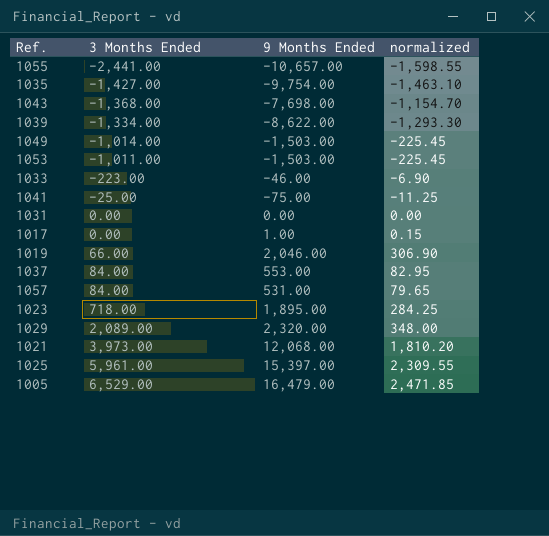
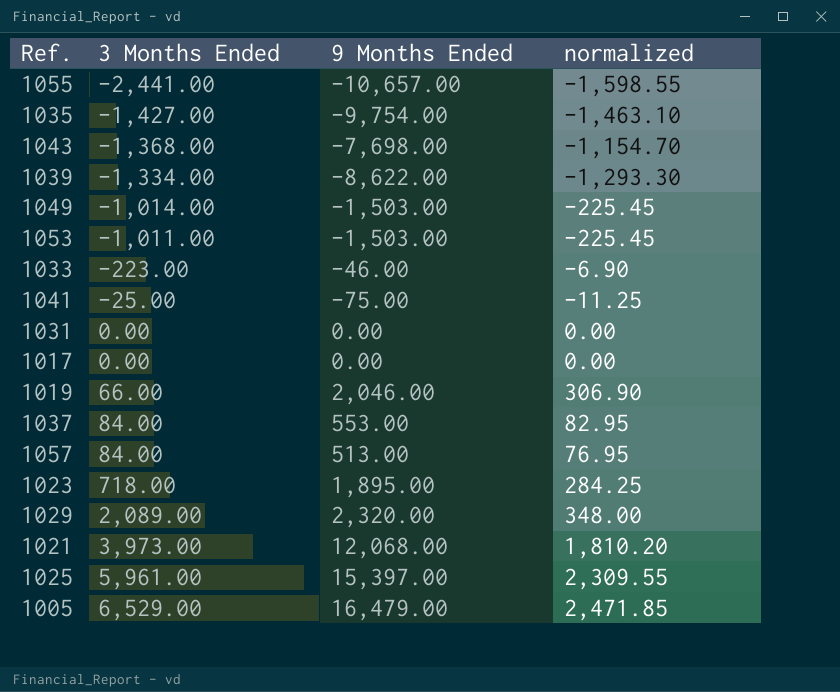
1017 | 9 Months Ended: 1.00 -> 0.00
1017 | normalized: 0.15 -> 0.00
1057 | 9 Months Ended: 531.00 -> 513.00
1057 | normalized: 79.65 -> 76.95

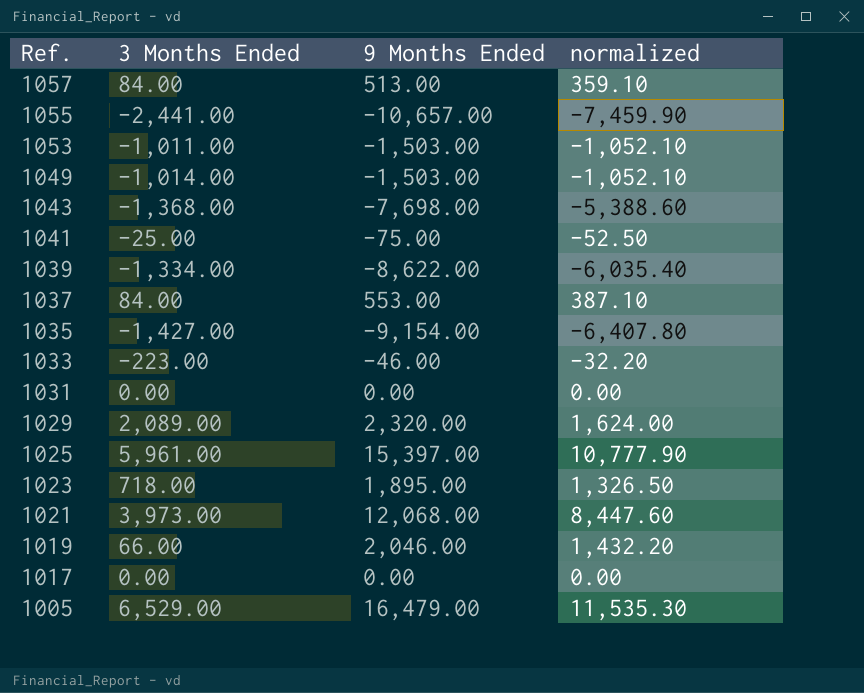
row order: 3 Months Ended ascending -> Ref. descending
column normalized | formula: [9 Months Ended] * 0.15 -> [9 Months Ended] * 0.7
1035 | 9 Months Ended: -9,754.00 -> -9,154.00

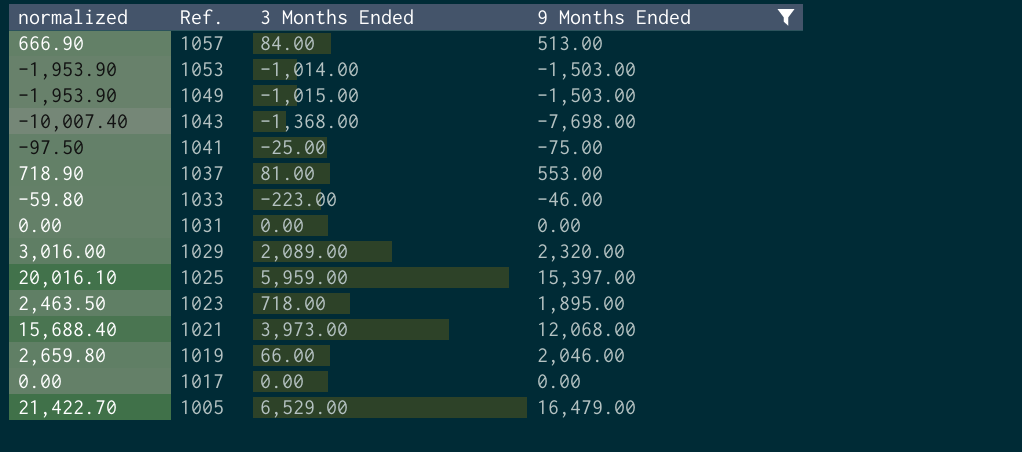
filter: none -> 9 Months Ended >= -7,698.00
column normalized | formula: [9 Months Ended] * 0.7 -> [9 Months Ended] * 1.3
column normalized | position: 4 -> 1
1053 | 3 Months Ended: -1,011.00 -> -1,014.00
1049 | 3 Months Ended: -1,014.00 -> -1,015.00
1037 | 3 Months Ended: 84.00 -> 81.00
1025 | 3 Months Ended: 5,961.00 -> 5,959.00

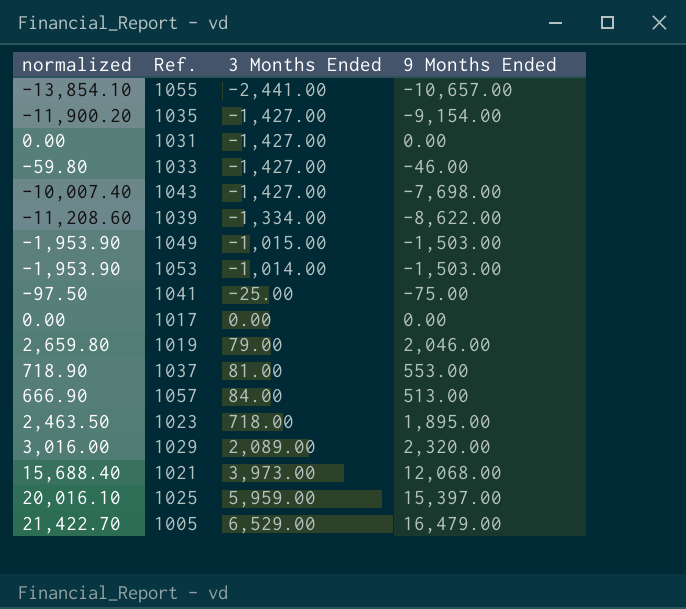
filter: 9 Months Ended >= -7,698.00 -> none
row order: Ref. descending -> 3 Months Ended ascending
1031 | 3 Months Ended: 0.00 -> -1,427.00
1033 | 3 Months Ended: -223.00 -> -1,427.00
1043 | 3 Months Ended: -1,368.00 -> -1,427.00
1019 | 3 Months Ended: 66.00 -> 79.00

